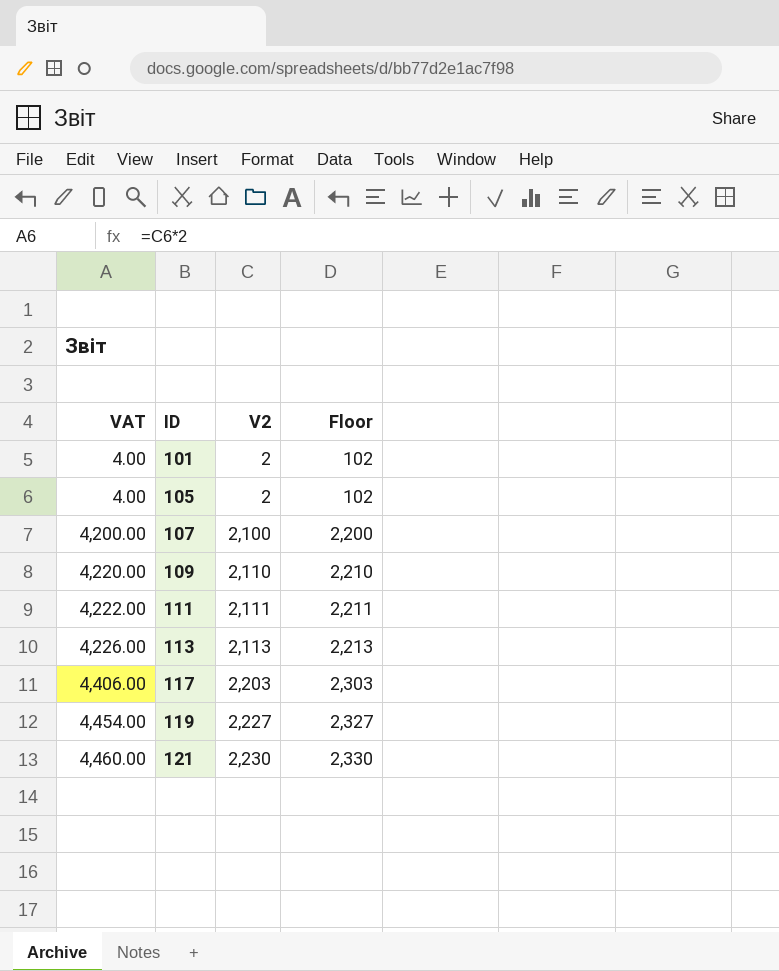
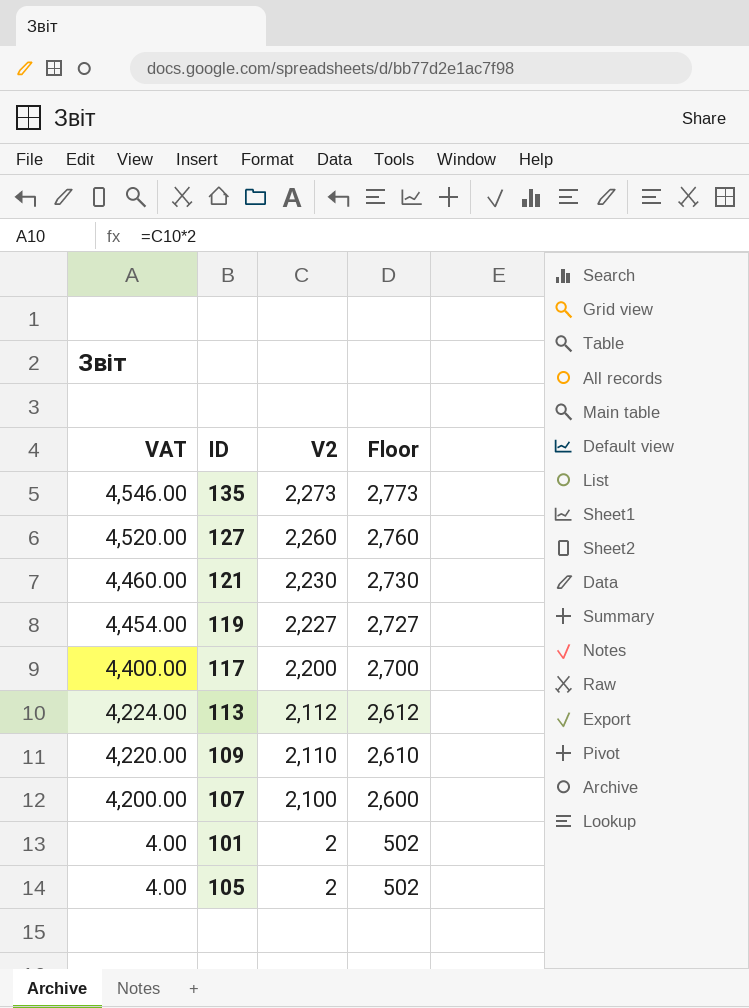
row order: VAT ascending -> VAT descending
column Floor | formula: [V2] + 100 -> [V2] + 500
row 111: 4,222.00 | 2,111 | 2,211 -> none
row 135: none -> 4,546.00 | 2,273 | 2,773
row 127: none -> 4,520.00 | 2,260 | 2,760
117 | VAT: 4,406.00 -> 4,400.00
117 | V2: 2,203 -> 2,200
113 | VAT: 4,226.00 -> 4,224.00
113 | V2: 2,113 -> 2,112

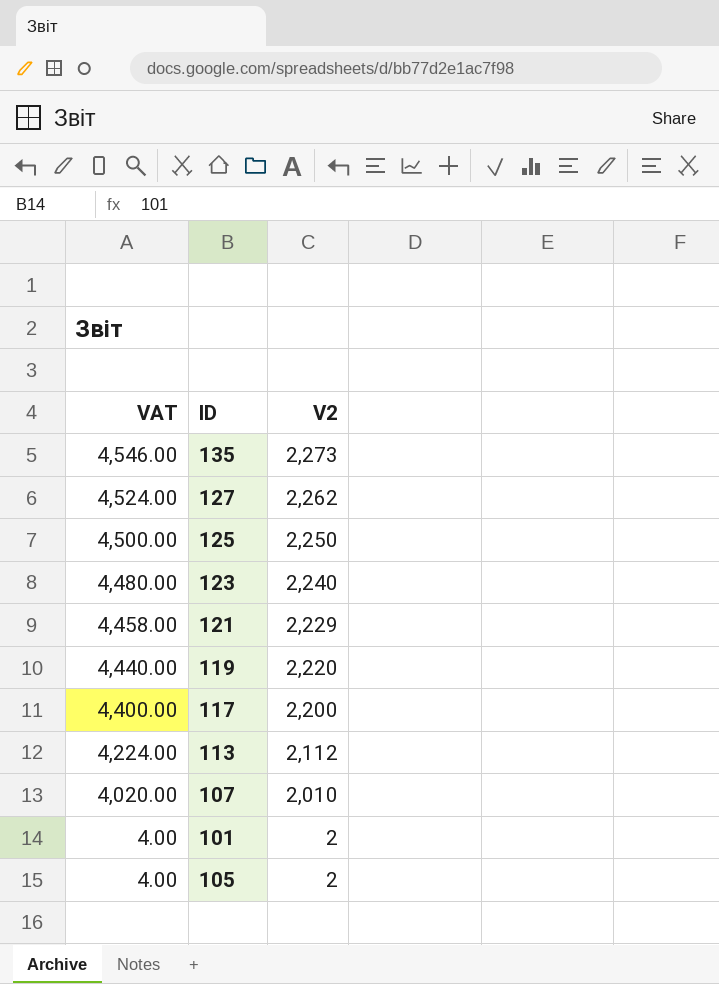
column Floor | formula: [V2] + 500 -> none
row 109: 4,220.00 | 2,110 | 2,610 -> none
127 | VAT: 4,520.00 -> 4,524.00
127 | V2: 2,260 -> 2,262
row 125: none -> 4,500.00 | 2,250
row 123: none -> 4,480.00 | 2,240
121 | VAT: 4,460.00 -> 4,458.00
121 | V2: 2,230 -> 2,229
119 | VAT: 4,454.00 -> 4,440.00
119 | V2: 2,227 -> 2,220
107 | VAT: 4,200.00 -> 4,020.00
107 | V2: 2,100 -> 2,010

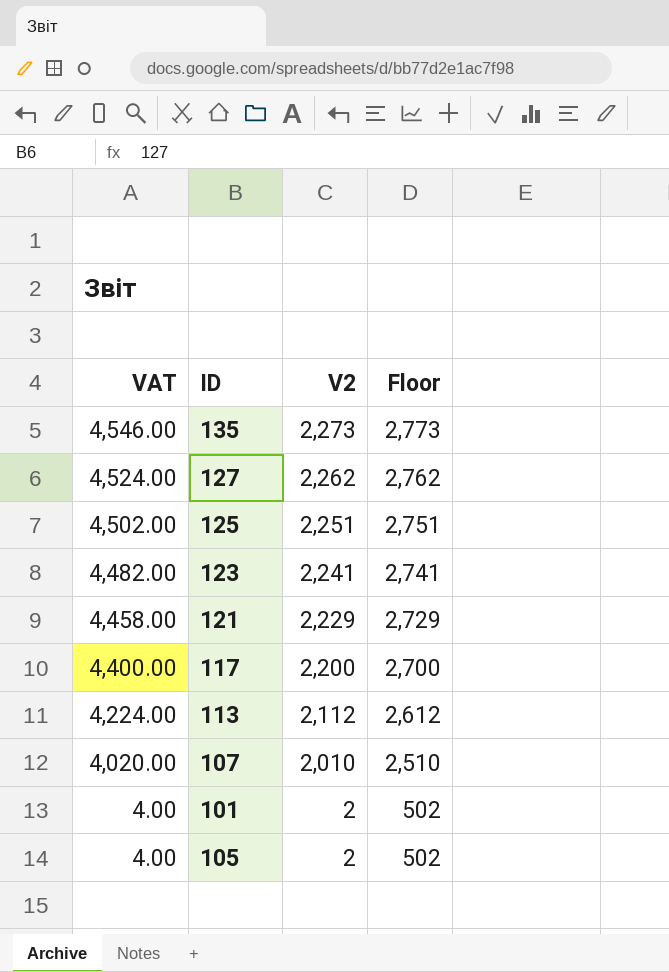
column Floor | formula: none -> [V2] + 500
row 119: 4,440.00 | 2,220 -> none
125 | VAT: 4,500.00 -> 4,502.00
125 | V2: 2,250 -> 2,251
123 | VAT: 4,480.00 -> 4,482.00
123 | V2: 2,240 -> 2,241

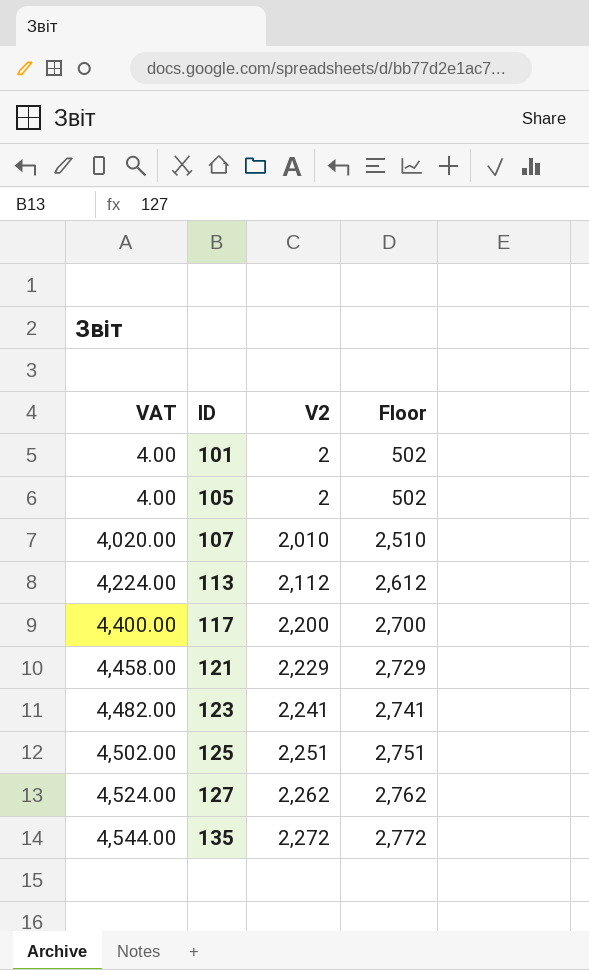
row order: VAT descending -> VAT ascending
135 | VAT: 4,546.00 -> 4,544.00
135 | V2: 2,273 -> 2,272
135 | Floor: 2,773 -> 2,772

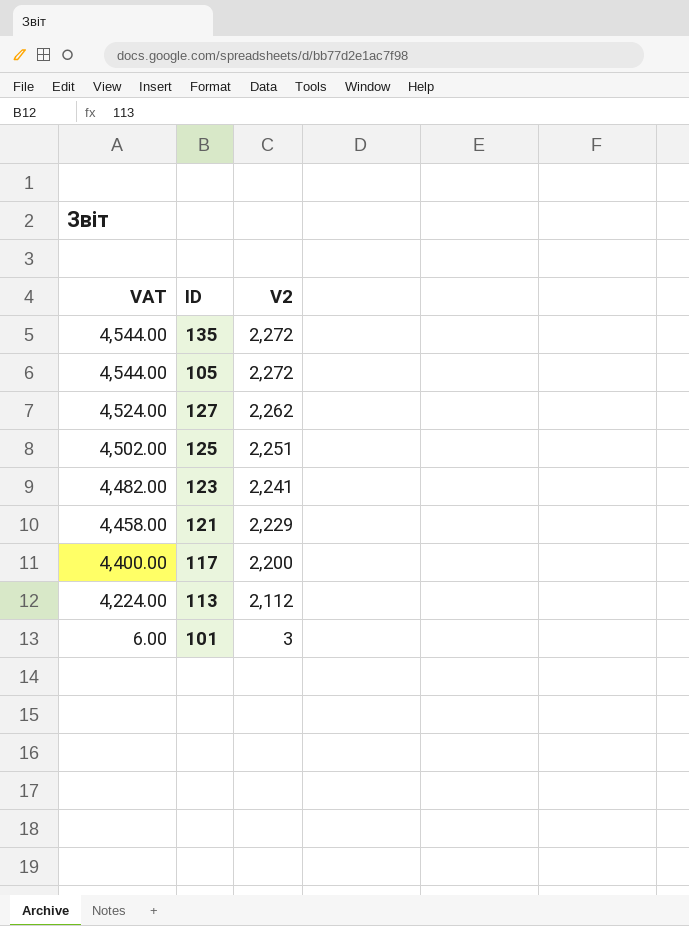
row order: VAT ascending -> VAT descending
column Floor | formula: [V2] + 500 -> none
row 107: 4,020.00 | 2,010 | 2,510 -> none
105 | VAT: 4.00 -> 4,544.00
105 | V2: 2 -> 2,272
101 | VAT: 4.00 -> 6.00
101 | V2: 2 -> 3

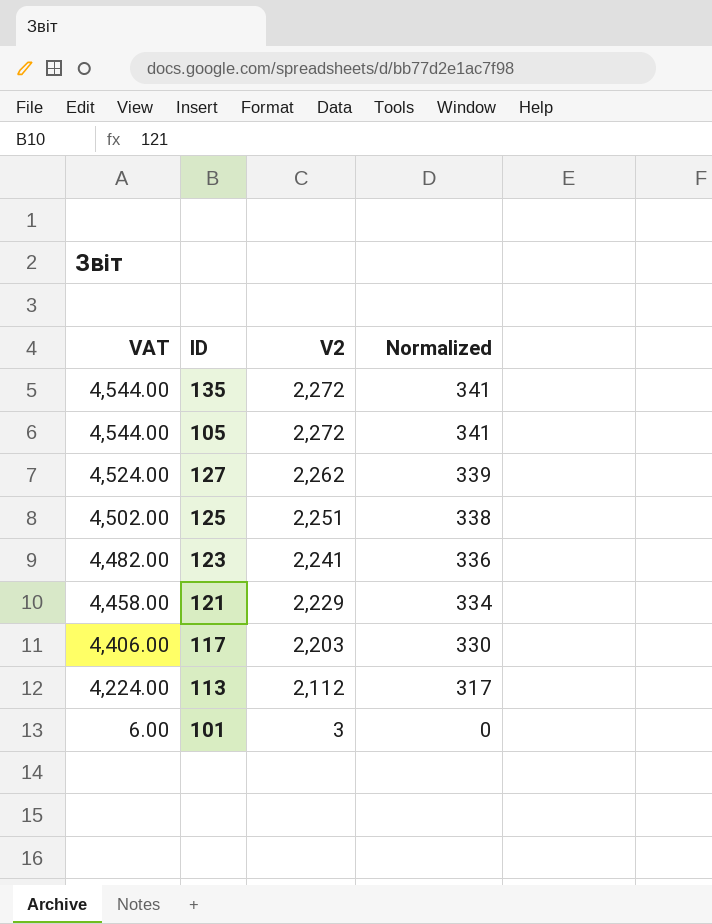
column Normalized | formula: none -> [V2] * 0.15
117 | VAT: 4,400.00 -> 4,406.00
117 | V2: 2,200 -> 2,203

